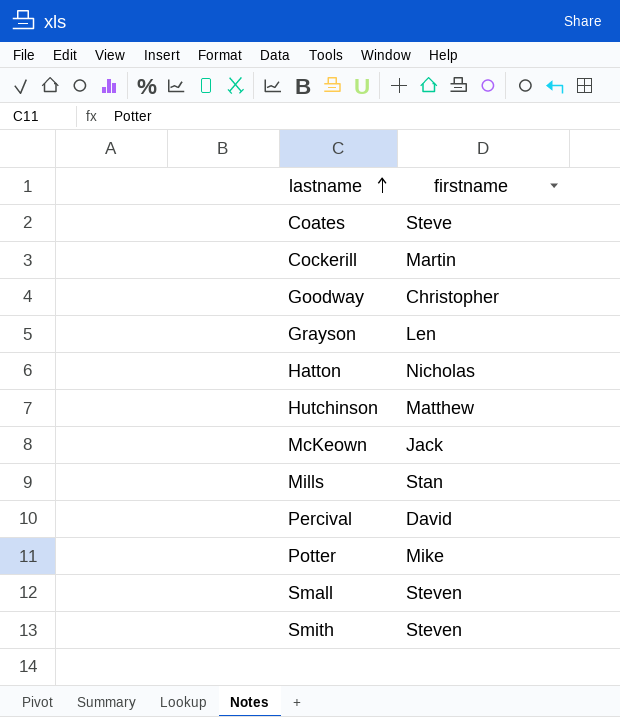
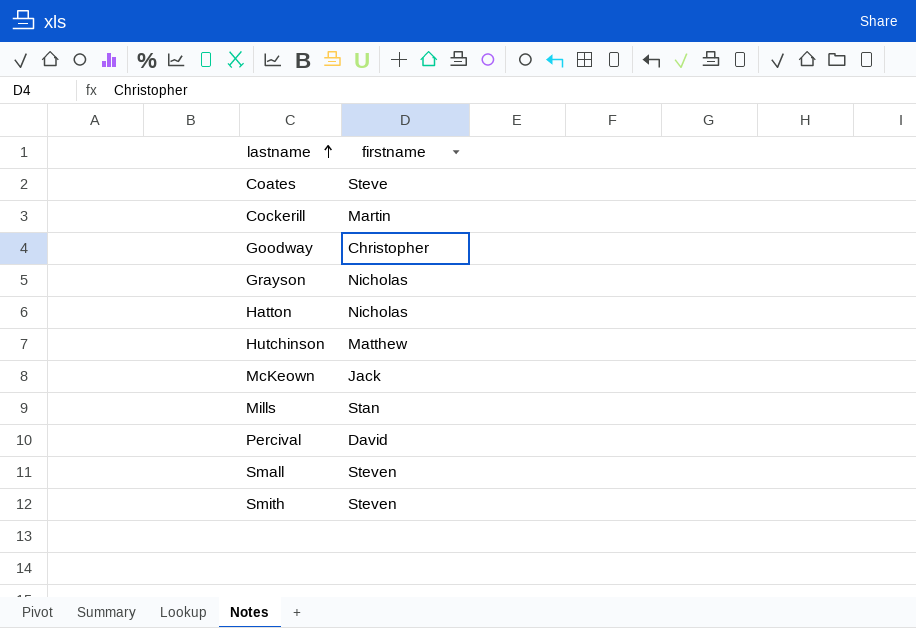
row Potter: Mike -> none
Grayson | firstname: Len -> Nicholas

